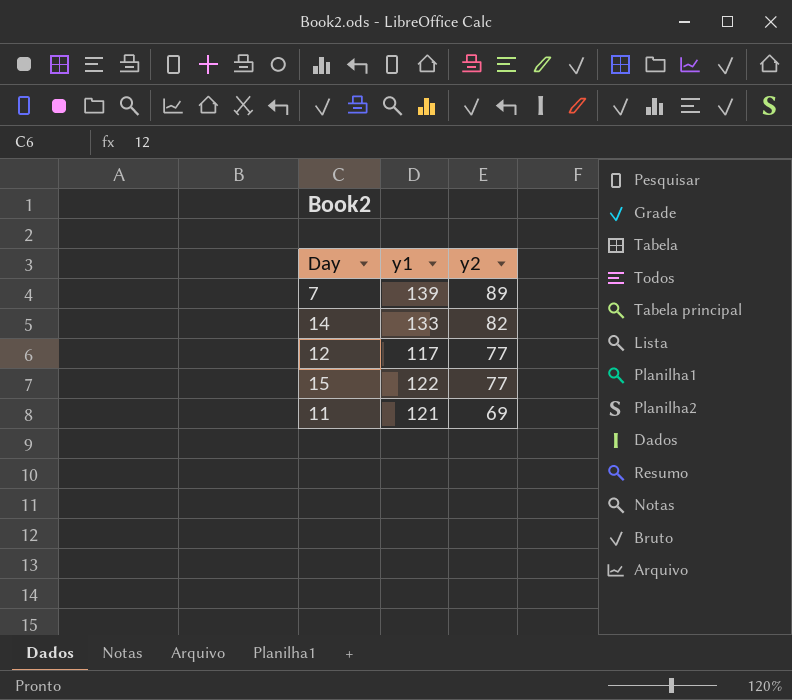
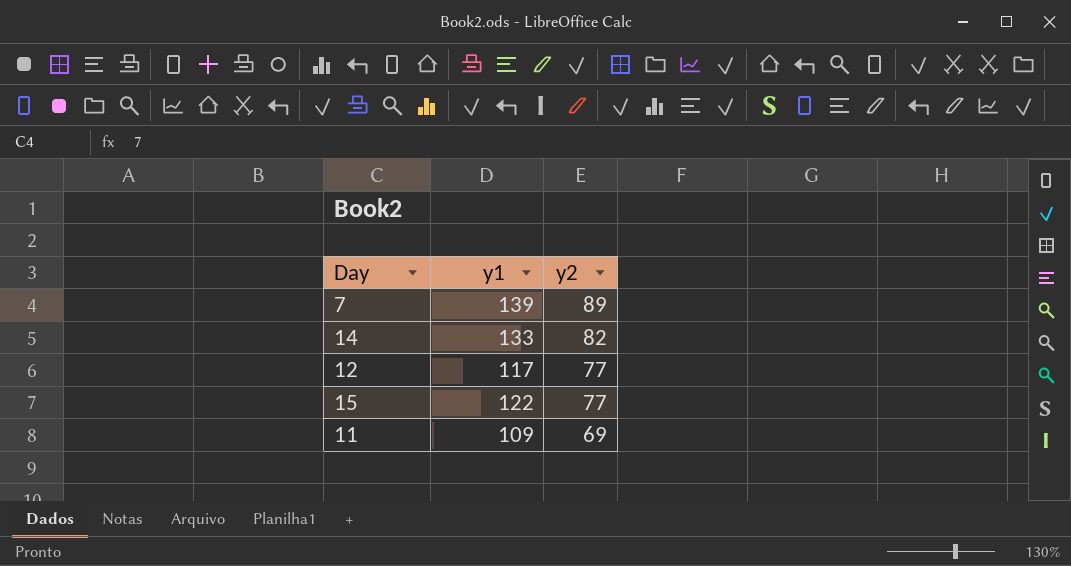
11 | y1: 121 -> 109

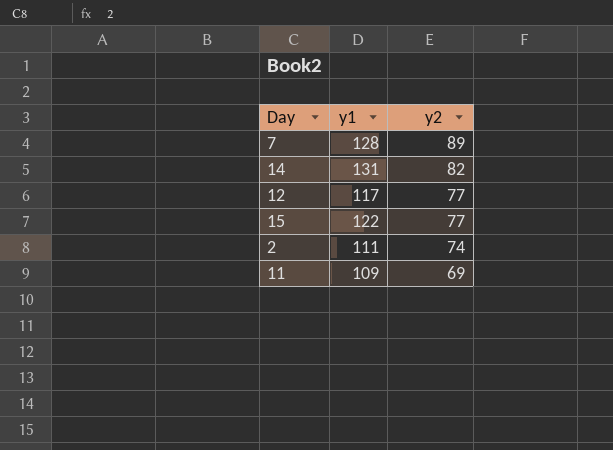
7 | y1: 139 -> 128
14 | y1: 133 -> 131
row 2: none -> 111 | 74

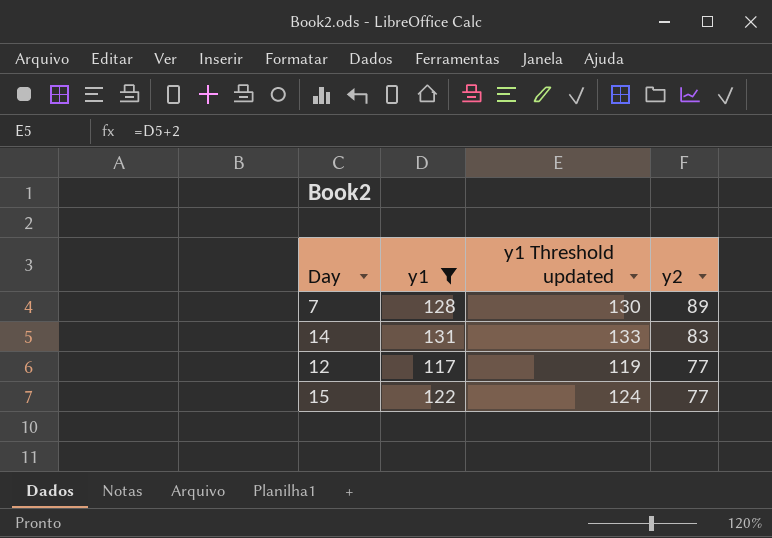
filter: none -> y1 >= 117
column y1 Threshold updated | formula: none -> [y1] + 2
14 | y2: 82 -> 83

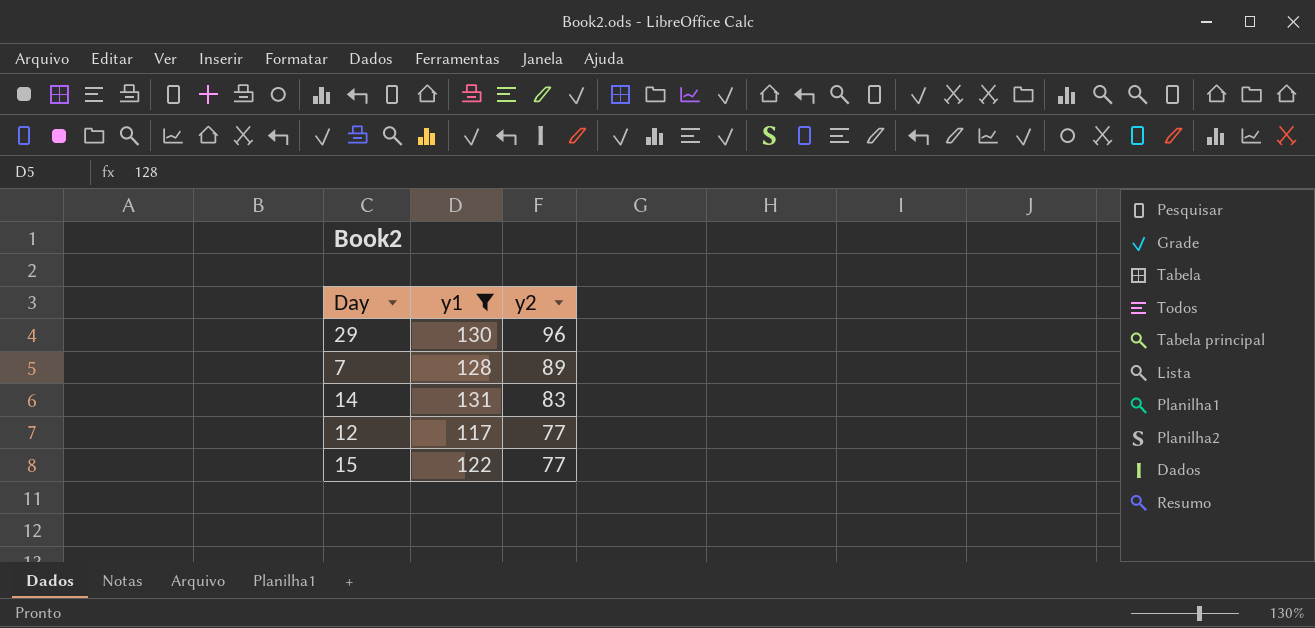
column y1 Threshold updated | formula: [y1] + 2 -> none
row 29: none -> 130 | 96

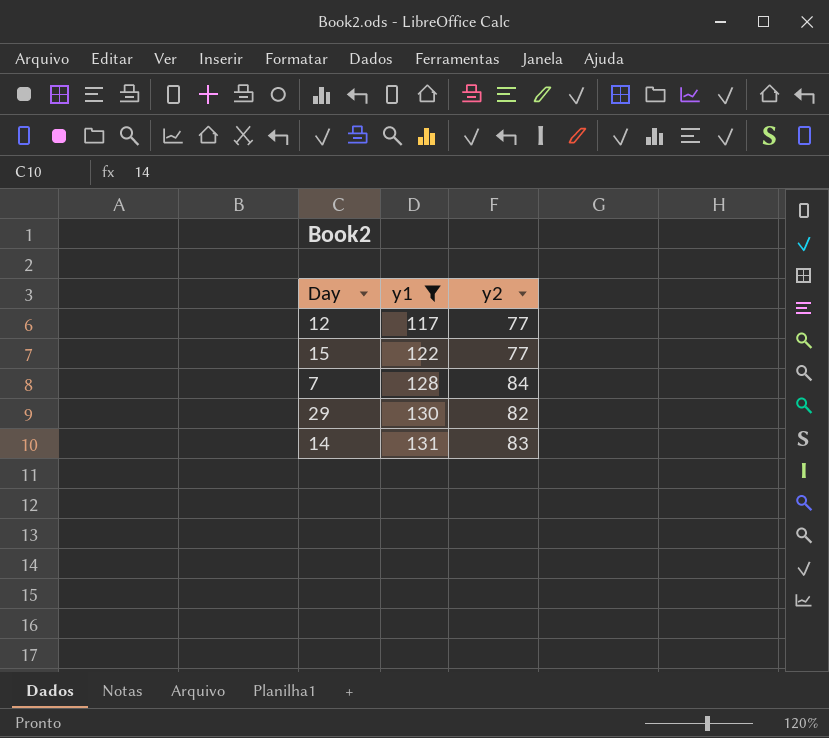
row order: y2 descending -> y1 ascending
7 | y2: 89 -> 84
29 | y2: 96 -> 82

